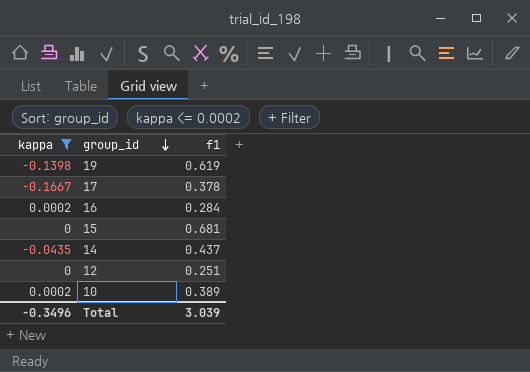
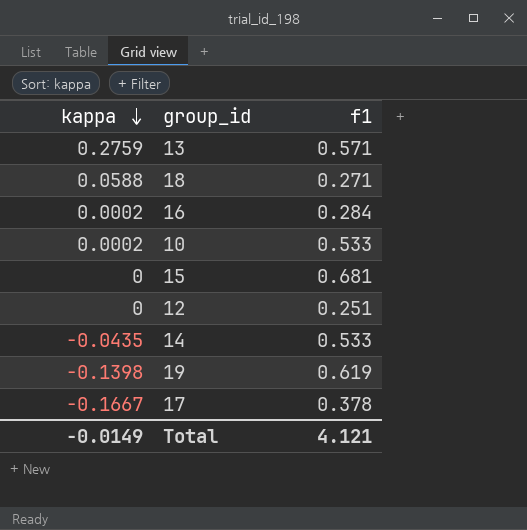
filter: kappa <= 0.0002 -> none
row order: group_id descending -> kappa descending
10 | f1: 0.389 -> 0.533
14 | f1: 0.437 -> 0.533
Total | kappa: -0.3496 -> -0.0149
Total | f1: 3.039 -> 4.121

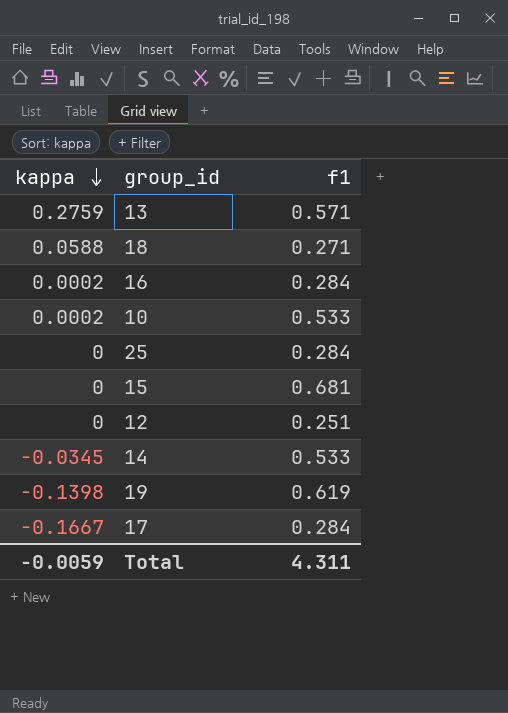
row 25: none -> 0 | 0.284
14 | kappa: -0.0435 -> -0.0345
17 | f1: 0.378 -> 0.284
Total | kappa: -0.0149 -> -0.0059
Total | f1: 4.121 -> 4.311

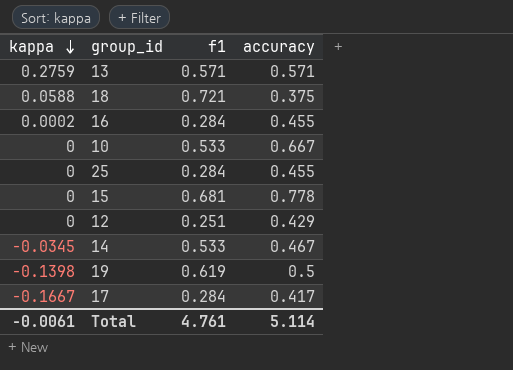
column accuracy | position: none -> 4
18 | f1: 0.271 -> 0.721
10 | kappa: 0.0002 -> 0
Total | kappa: -0.0059 -> -0.0061
Total | f1: 4.311 -> 4.761

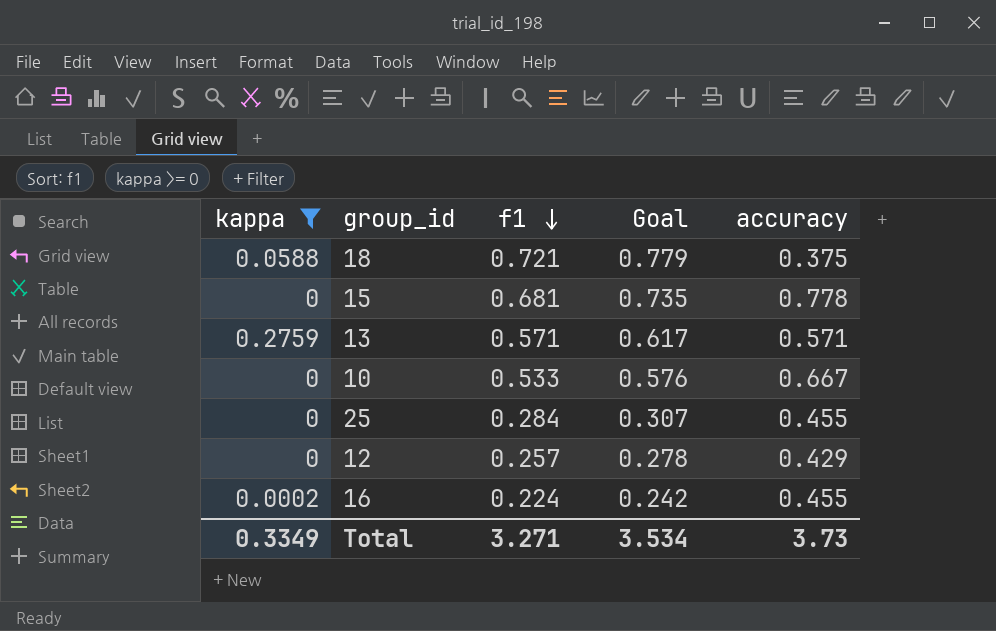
filter: none -> kappa >= 0
row order: kappa descending -> f1 descending
column Goal | formula: none -> [f1] * 1.08
12 | f1: 0.251 -> 0.257
16 | f1: 0.284 -> 0.224
Total | kappa: -0.0061 -> 0.3349
Total | f1: 4.761 -> 3.271
Total | accuracy: 5.114 -> 3.73

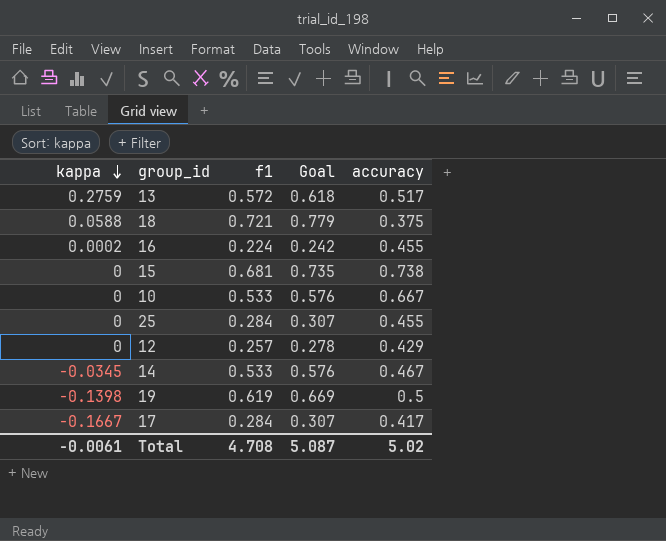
filter: kappa >= 0 -> none
row order: f1 descending -> kappa descending
13 | f1: 0.571 -> 0.572
13 | Goal: 0.617 -> 0.618
13 | accuracy: 0.571 -> 0.517
15 | accuracy: 0.778 -> 0.738
Total | kappa: 0.3349 -> -0.0061
Total | f1: 3.271 -> 4.708
Total | Goal: 3.534 -> 5.087
Total | accuracy: 3.73 -> 5.02

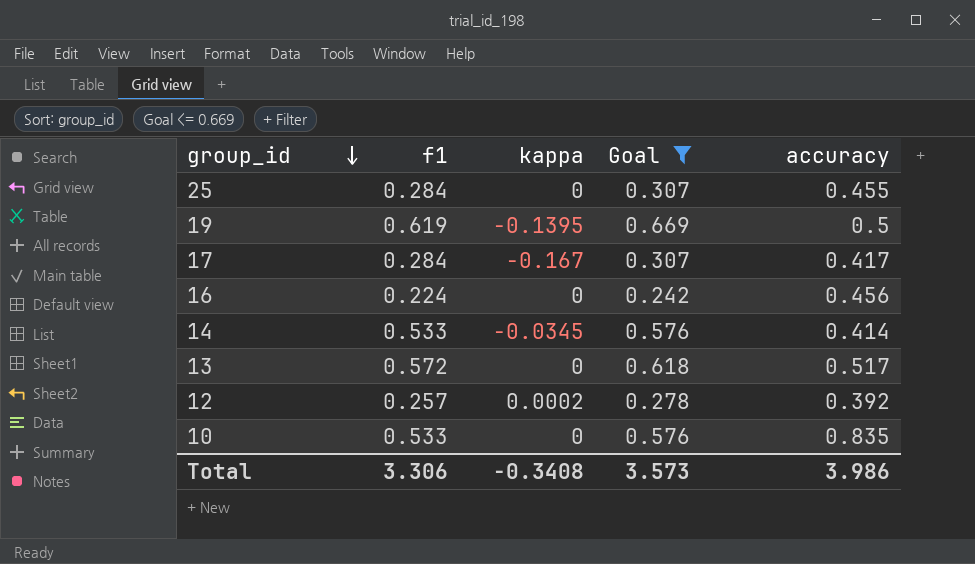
filter: none -> Goal <= 0.669
row order: kappa descending -> group_id descending
column kappa | position: 1 -> 3
19 | kappa: -0.1398 -> -0.1395
17 | kappa: -0.1667 -> -0.167
16 | kappa: 0.0002 -> 0
16 | accuracy: 0.455 -> 0.456
14 | accuracy: 0.467 -> 0.414
13 | kappa: 0.2759 -> 0
12 | kappa: 0 -> 0.0002
12 | accuracy: 0.429 -> 0.392
10 | accuracy: 0.667 -> 0.835
Total | f1: 4.708 -> 3.306
Total | kappa: -0.0061 -> -0.3408
Total | Goal: 5.087 -> 3.573
Total | accuracy: 5.02 -> 3.986

